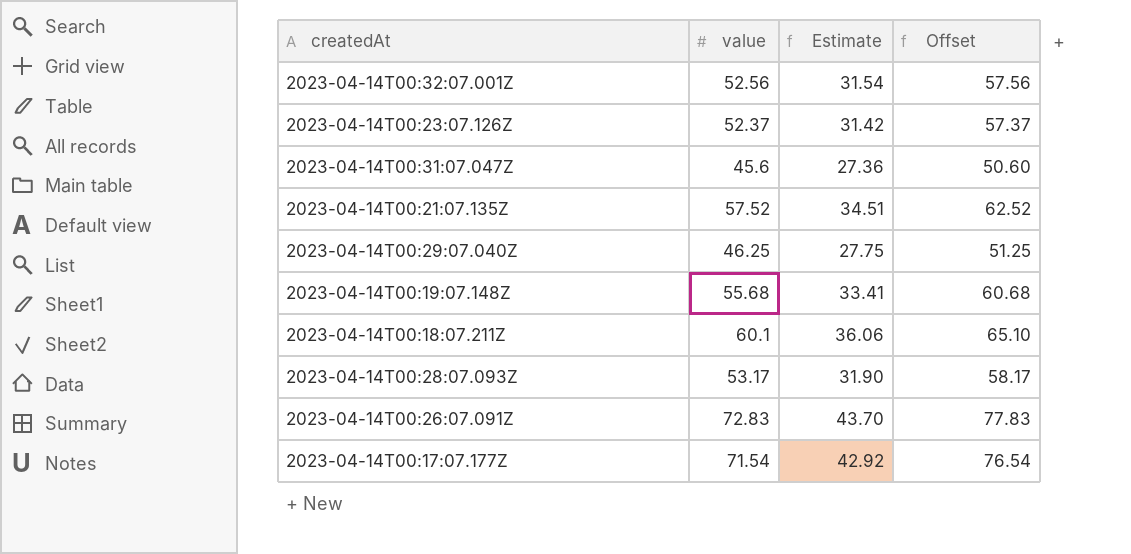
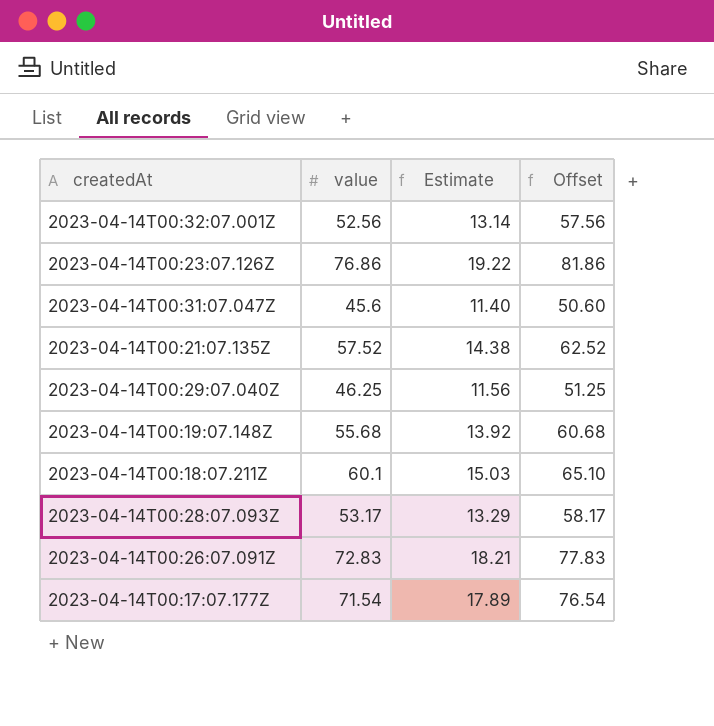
column Estimate | formula: [value] * 0.6 -> [value] * 0.25
2023-04-14T00:23:07.126Z | value: 52.37 -> 76.86
2023-04-14T00:23:07.126Z | Offset: 57.37 -> 81.86

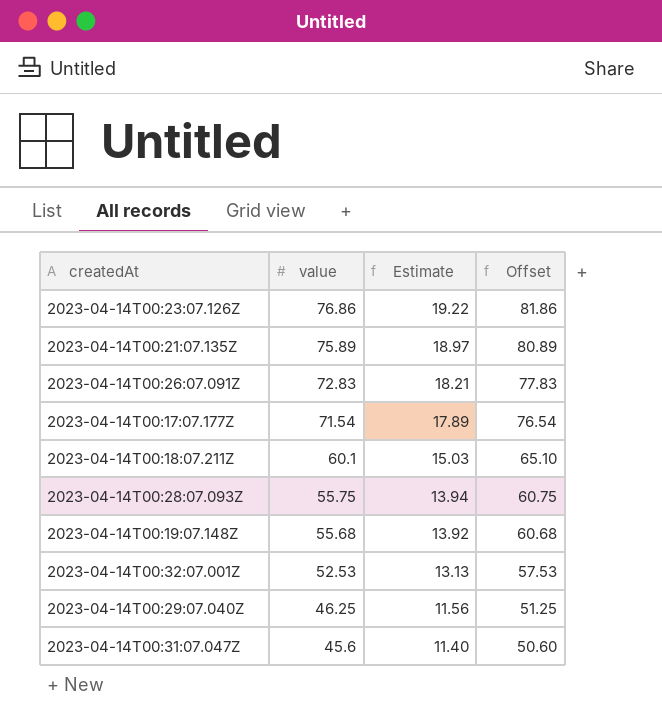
row order: none -> value descending
2023-04-14T00:21:07.135Z | value: 57.52 -> 75.89
2023-04-14T00:21:07.135Z | Estimate: 14.38 -> 18.97
2023-04-14T00:21:07.135Z | Offset: 62.52 -> 80.89
2023-04-14T00:28:07.093Z | value: 53.17 -> 55.75
2023-04-14T00:28:07.093Z | Estimate: 13.29 -> 13.94
2023-04-14T00:28:07.093Z | Offset: 58.17 -> 60.75
2023-04-14T00:32:07.001Z | value: 52.56 -> 52.53
2023-04-14T00:32:07.001Z | Estimate: 13.14 -> 13.13
2023-04-14T00:32:07.001Z | Offset: 57.56 -> 57.53

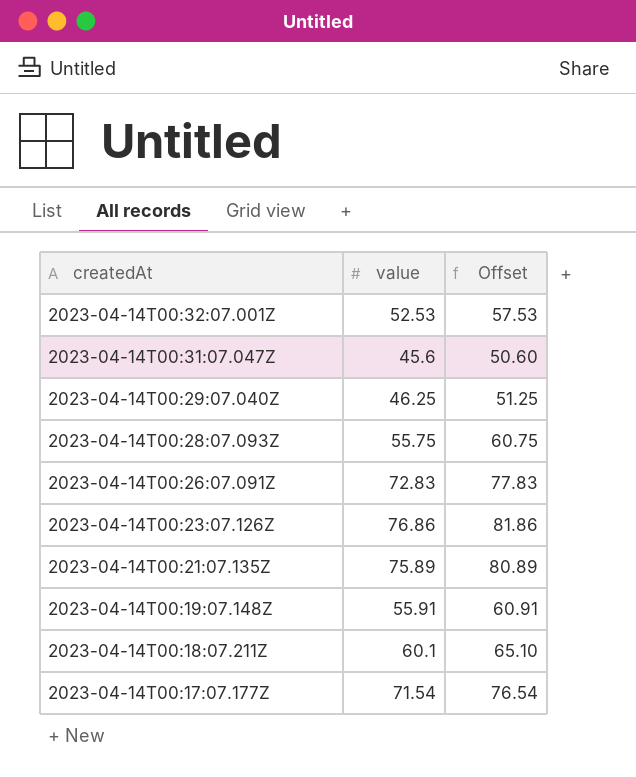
row order: value descending -> createdAt descending
column Estimate | formula: [value] * 0.25 -> none
2023-04-14T00:19:07.148Z | value: 55.68 -> 55.91
2023-04-14T00:19:07.148Z | Offset: 60.68 -> 60.91

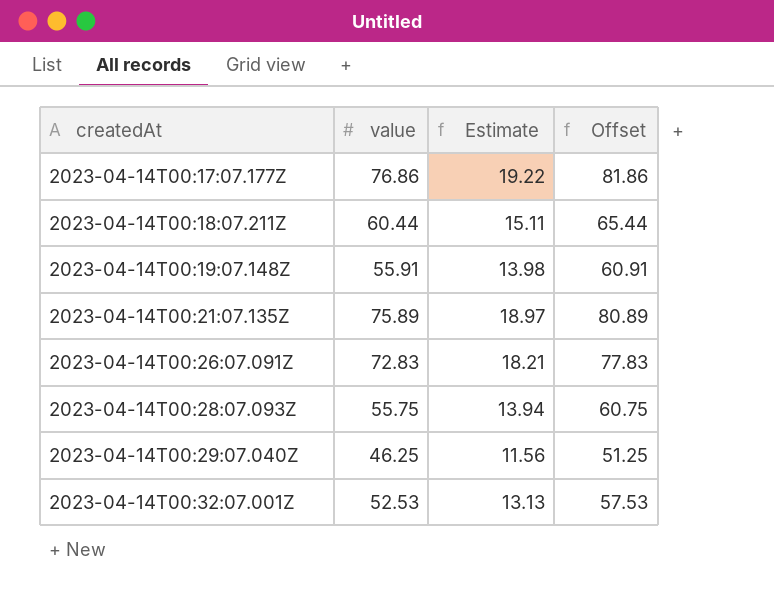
row order: createdAt descending -> createdAt ascending
column Estimate | formula: none -> [value] * 0.25
row 2023-04-14T00:31:07.047Z: 45.6 | 50.60 -> none
row 2023-04-14T00:23:07.126Z: 76.86 | 81.86 -> none
2023-04-14T00:17:07.177Z | value: 71.54 -> 76.86
2023-04-14T00:17:07.177Z | Offset: 76.54 -> 81.86
2023-04-14T00:18:07.211Z | value: 60.1 -> 60.44
2023-04-14T00:18:07.211Z | Offset: 65.10 -> 65.44

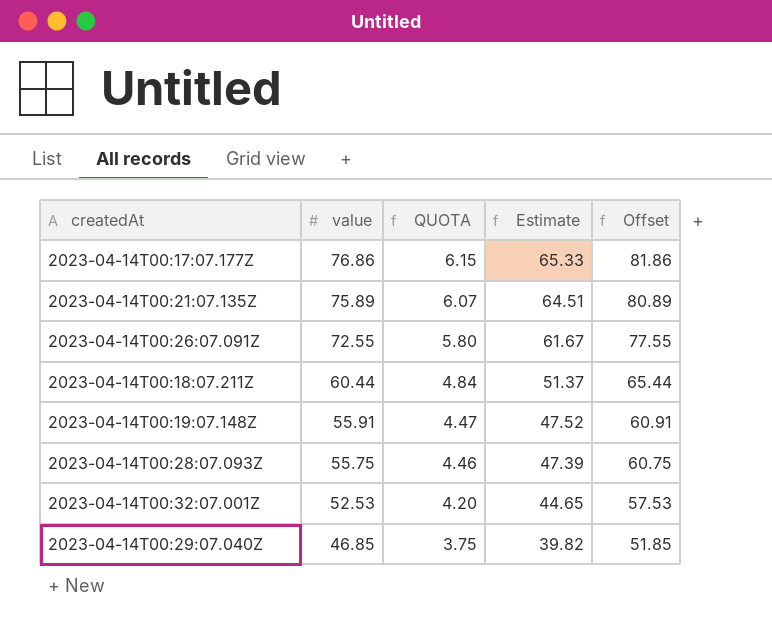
row order: createdAt ascending -> value descending
column QUOTA | formula: none -> [value] * 0.08
column Estimate | formula: [value] * 0.25 -> [value] * 0.85
2023-04-14T00:26:07.091Z | value: 72.83 -> 72.55
2023-04-14T00:26:07.091Z | Offset: 77.83 -> 77.55
2023-04-14T00:29:07.040Z | value: 46.25 -> 46.85
2023-04-14T00:29:07.040Z | Offset: 51.25 -> 51.85

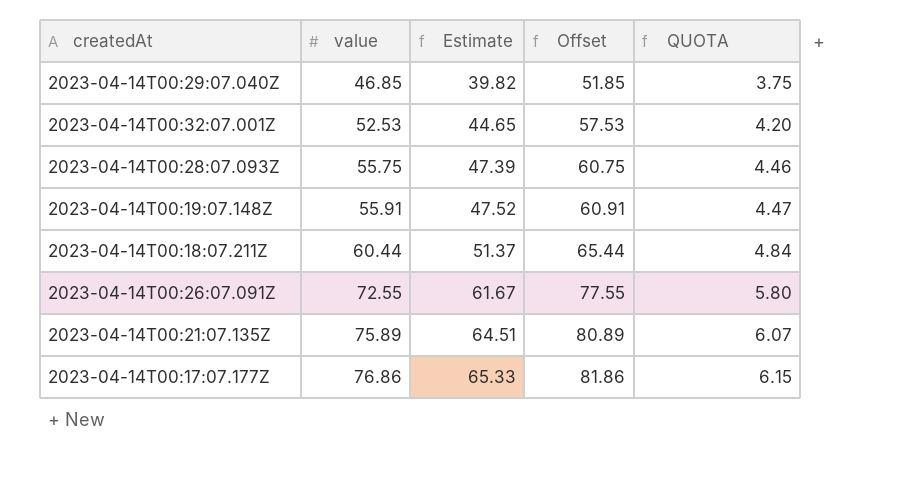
row order: value descending -> value ascending
column QUOTA | position: 3 -> 5

